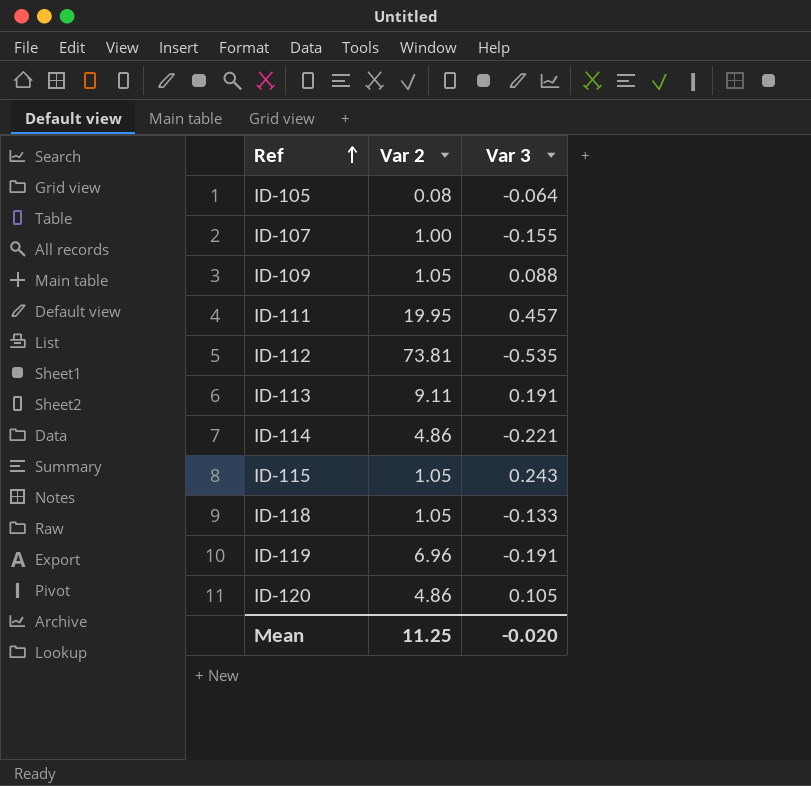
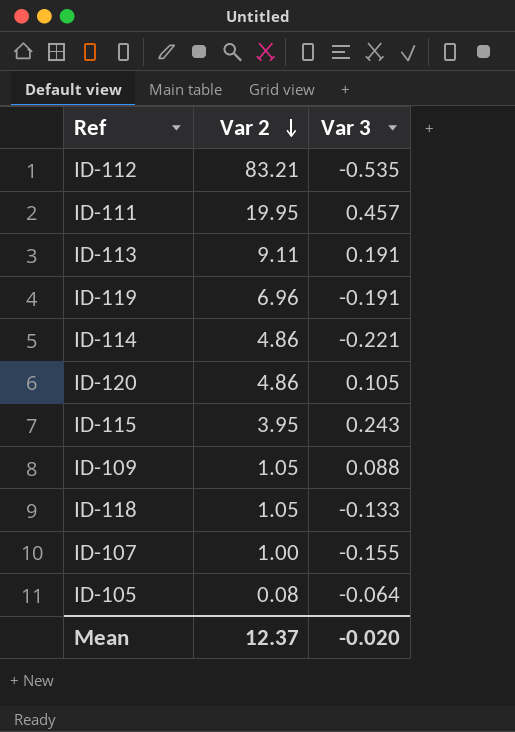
row order: Ref ascending -> Var 2 descending
ID-112 | Var 2: 73.81 -> 83.21
ID-115 | Var 2: 1.05 -> 3.95
Mean | Var 2: 11.25 -> 12.37

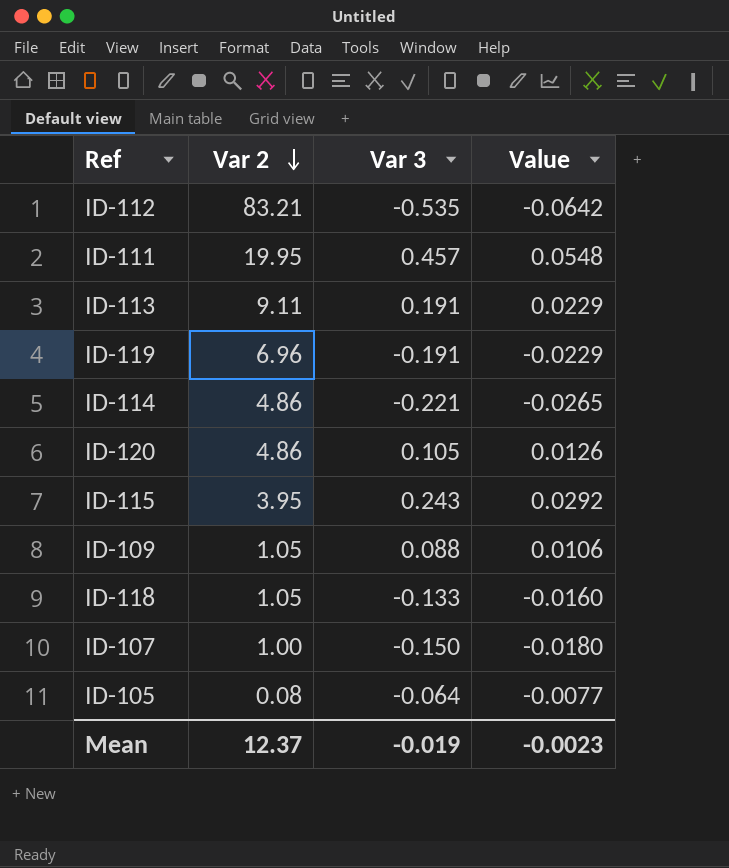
column Value | formula: none -> [Var 3] * 0.12
ID-107 | Var 3: -0.155 -> -0.150
Mean | Var 3: -0.020 -> -0.019

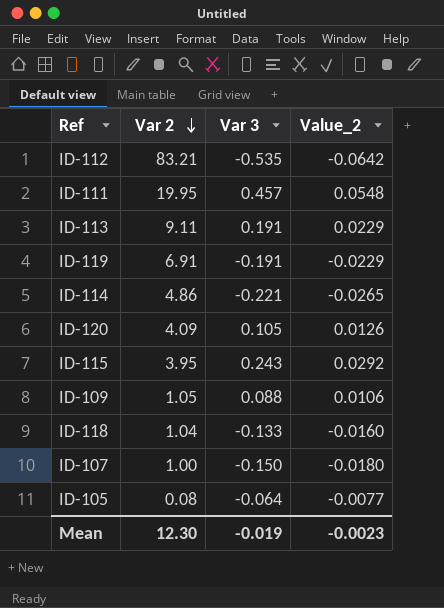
column name: Value -> Value_2
ID-119 | Var 2: 6.96 -> 6.91
ID-120 | Var 2: 4.86 -> 4.09
ID-118 | Var 2: 1.05 -> 1.04
Mean | Var 2: 12.37 -> 12.30

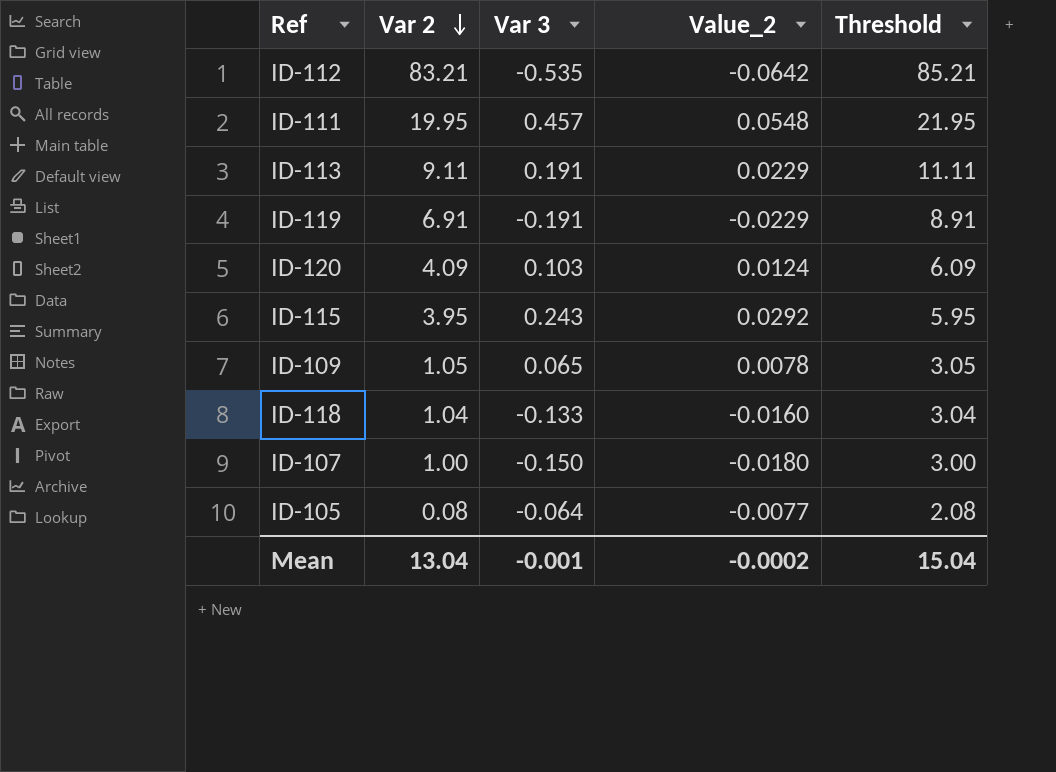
column Threshold | formula: none -> [Var 2] + 2
row ID-114: 4.86 | -0.221 | -0.0265 -> none
ID-120 | Var 3: 0.105 -> 0.103
ID-120 | Value_2: 0.0126 -> 0.0124
ID-109 | Var 3: 0.088 -> 0.065
ID-109 | Value_2: 0.0106 -> 0.0078
Mean | Var 2: 12.30 -> 13.04
Mean | Var 3: -0.019 -> -0.001
Mean | Value_2: -0.0023 -> -0.0002

